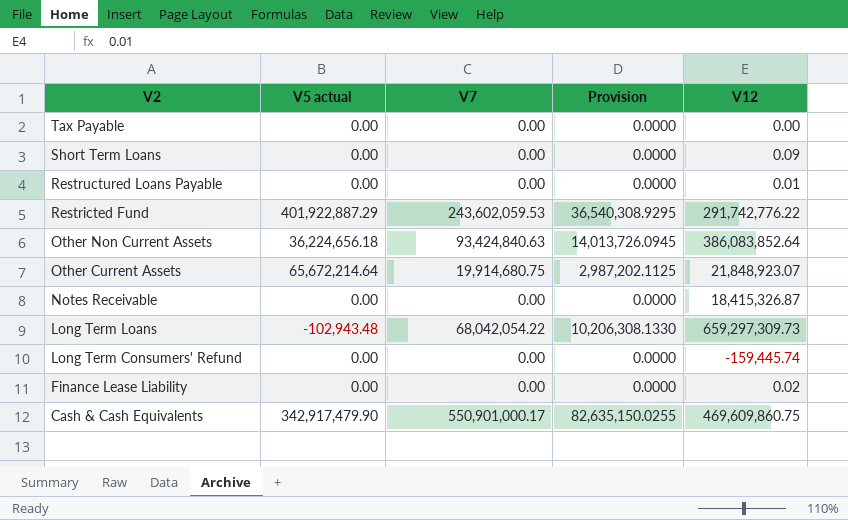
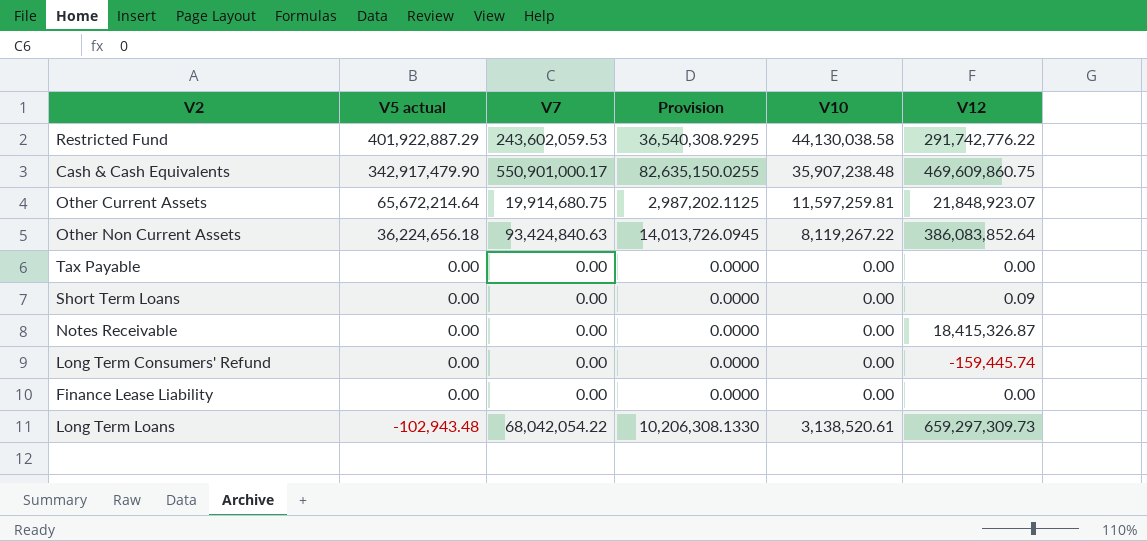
row order: V2 descending -> V5 actual descending
column V10 | position: none -> 5
row Restructured Loans Payable: 0.00 | 0.00 | 0.0000 | 0.01 -> none
Finance Lease Liability | V12: 0.02 -> 0.00

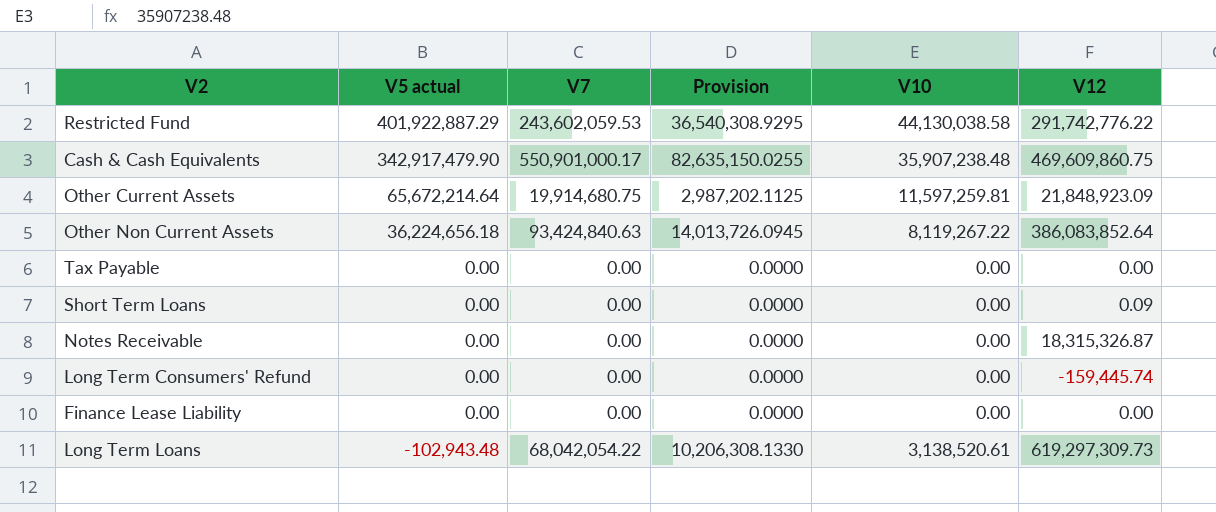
Other Current Assets | V12: 21,848,923.07 -> 21,848,923.09
Notes Receivable | V12: 18,415,326.87 -> 18,315,326.87
Long Term Loans | V12: 659,297,309.73 -> 619,297,309.73

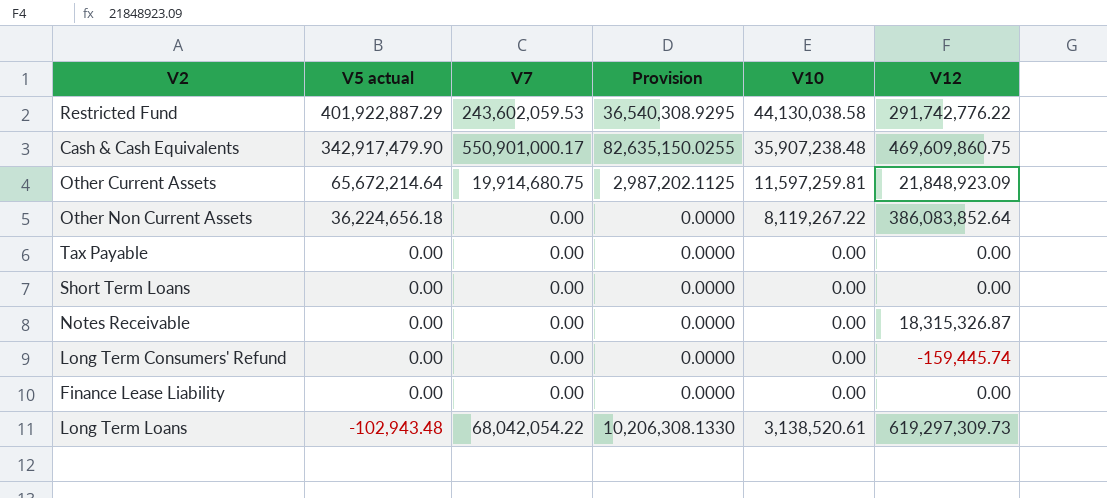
Other Non Current Assets | V7: 93,424,840.63 -> 0.00
Other Non Current Assets | Provision: 14,013,726.0945 -> 0.0000
Short Term Loans | V12: 0.09 -> 0.00

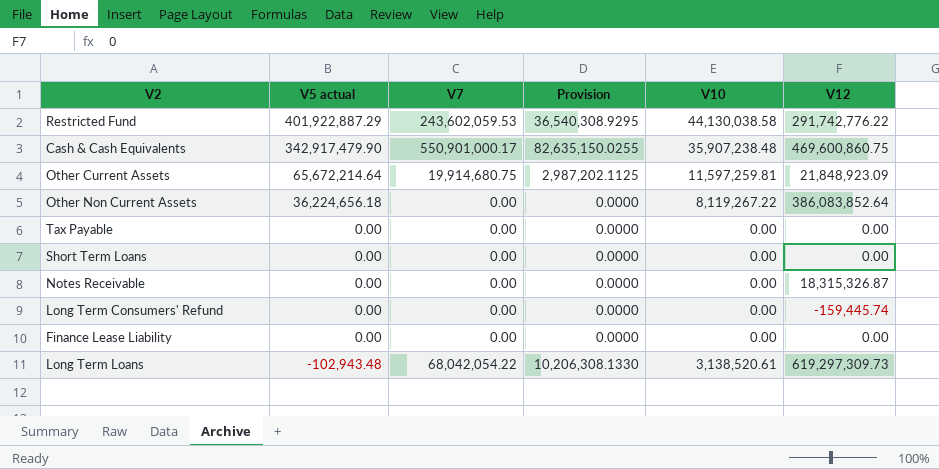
Cash & Cash Equivalents | V12: 469,609,860.75 -> 469,600,860.75

